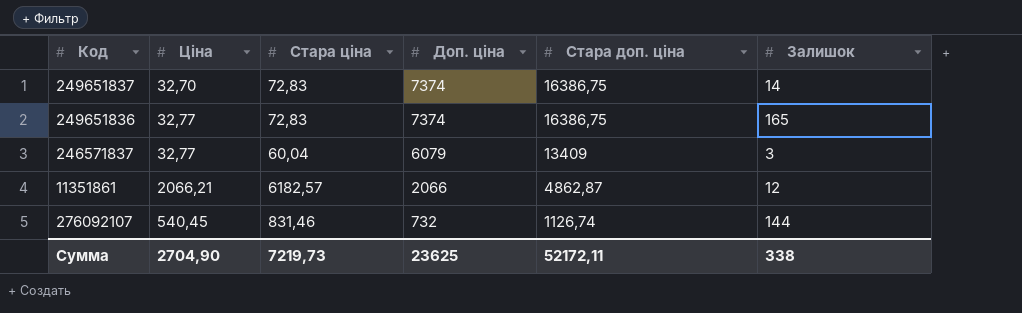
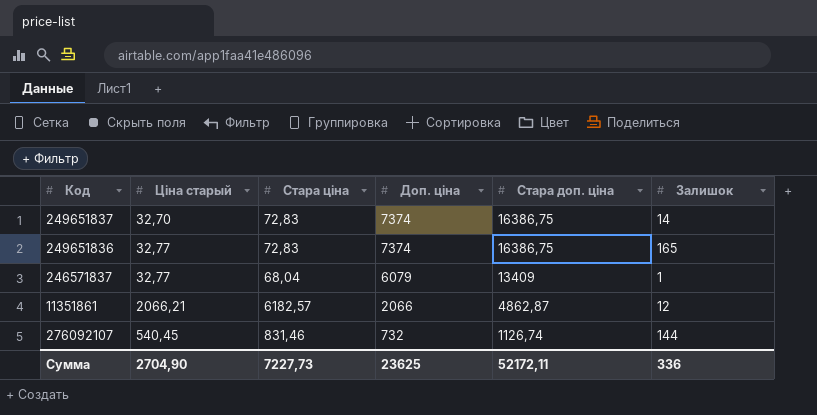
column name: Ціна -> Ціна старый
246571837 | Стара ціна: 60,04 -> 68,04
246571837 | Залишок: 3 -> 1
Сумма | Стара ціна: 7219,73 -> 7227,73
Сумма | Залишок: 338 -> 336

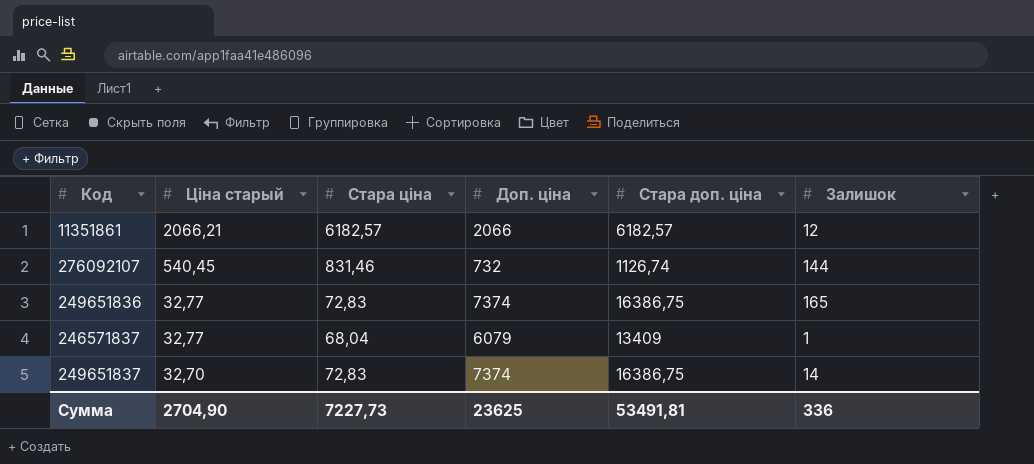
row order: Доп. ціна descending -> Ціна старый descending
11351861 | Стара доп. ціна: 4862,87 -> 6182,57
Сумма | Стара доп. ціна: 52172,11 -> 53491,81

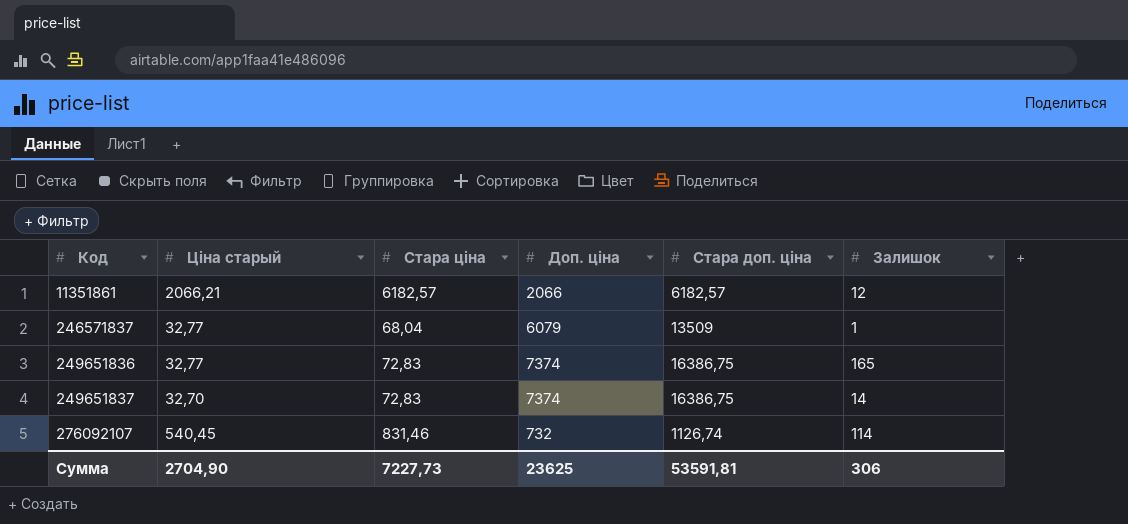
row order: Ціна старый descending -> Код ascending
246571837 | Стара доп. ціна: 13409 -> 13509
276092107 | Залишок: 144 -> 114
Сумма | Стара доп. ціна: 53491,81 -> 53591,81
Сумма | Залишок: 336 -> 306

